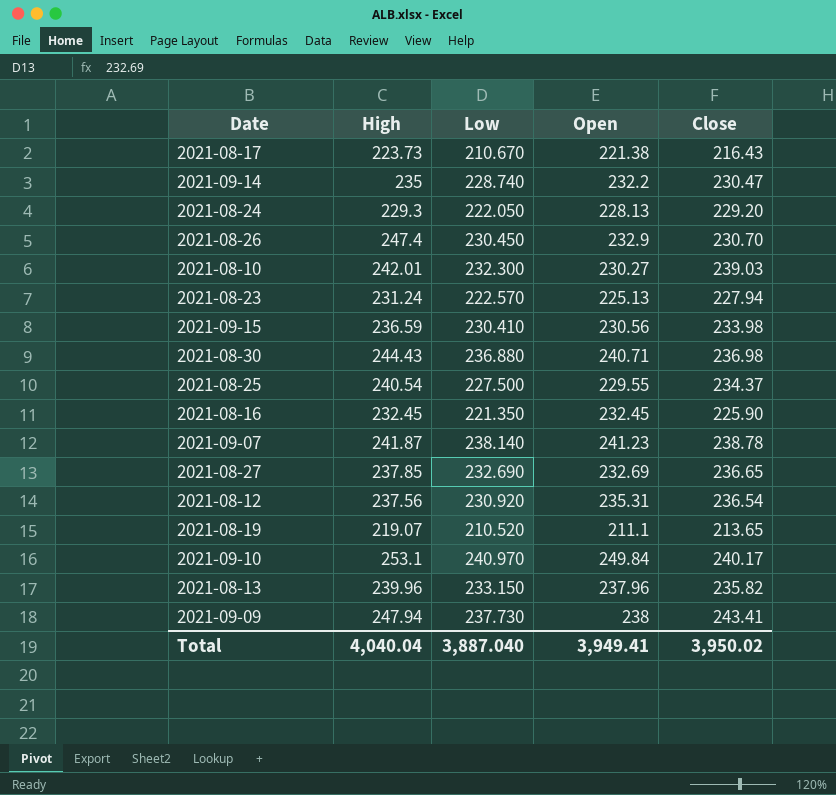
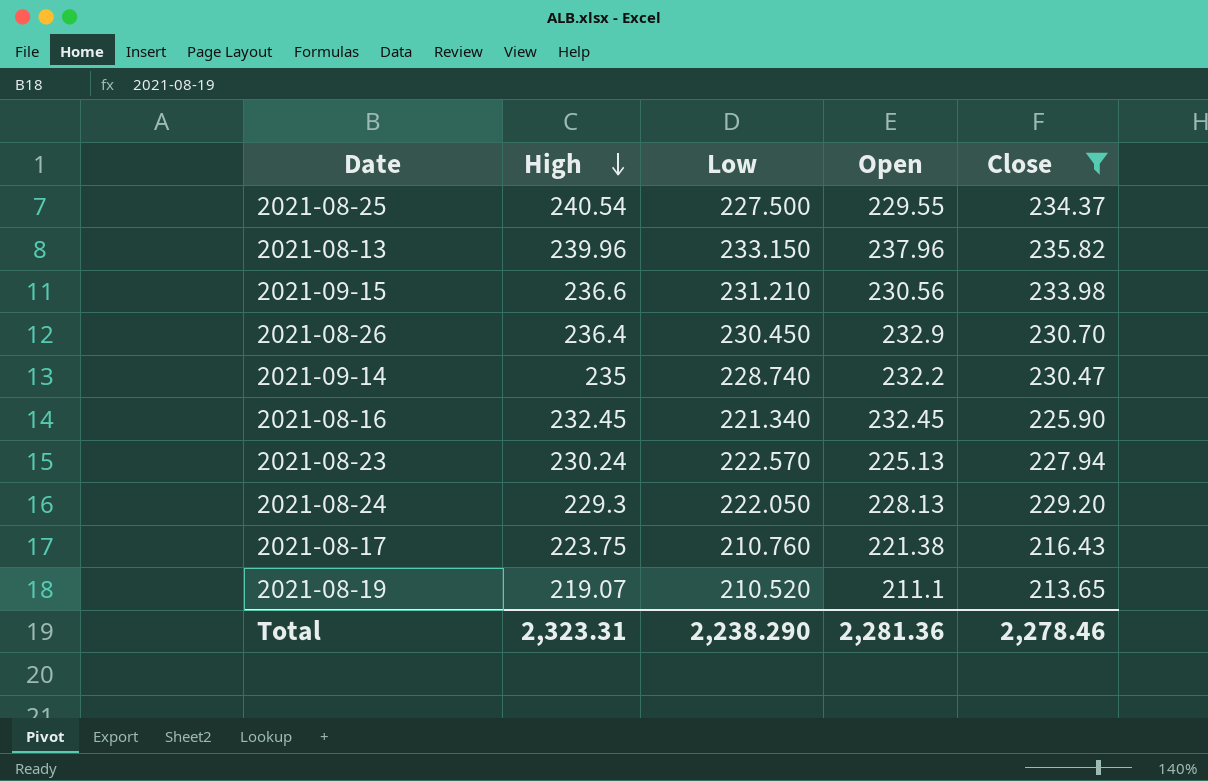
filter: none -> Close <= 235.82
row order: none -> High descending
2021-09-15 | High: 236.59 -> 236.6
2021-09-15 | Low: 230.410 -> 231.210
2021-08-26 | High: 247.4 -> 236.4
2021-08-16 | Low: 221.350 -> 221.340
2021-08-23 | High: 231.24 -> 230.24
2021-08-17 | High: 223.73 -> 223.75
2021-08-17 | Low: 210.670 -> 210.760
Total | High: 4,040.04 -> 2,323.31
Total | Low: 3,887.040 -> 2,238.290
Total | Open: 3,949.41 -> 2,281.36
Total | Close: 3,950.02 -> 2,278.46

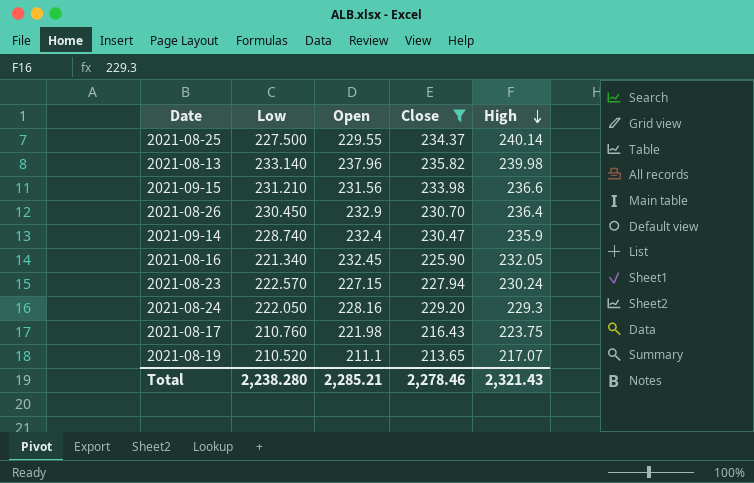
column High | position: 2 -> 5
2021-08-25 | High: 240.54 -> 240.14
2021-08-13 | Low: 233.150 -> 233.140
2021-08-13 | High: 239.96 -> 239.98
2021-09-15 | Open: 230.56 -> 231.56
2021-09-14 | Open: 232.2 -> 232.4
2021-09-14 | High: 235 -> 235.9
2021-08-16 | High: 232.45 -> 232.05
2021-08-23 | Open: 225.13 -> 227.15
2021-08-24 | Open: 228.13 -> 228.16
2021-08-17 | Open: 221.38 -> 221.98
2021-08-19 | High: 219.07 -> 217.07
Total | Low: 2,238.290 -> 2,238.280
Total | Open: 2,281.36 -> 2,285.21
Total | High: 2,323.31 -> 2,321.43

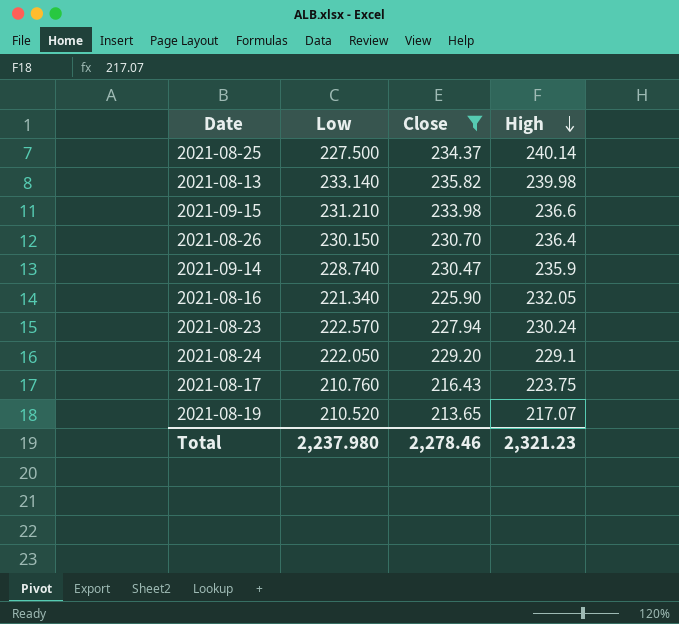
column Open | position: 3 -> none
2021-08-26 | Low: 230.450 -> 230.150
2021-08-24 | High: 229.3 -> 229.1
Total | Low: 2,238.280 -> 2,237.980
Total | High: 2,321.43 -> 2,321.23

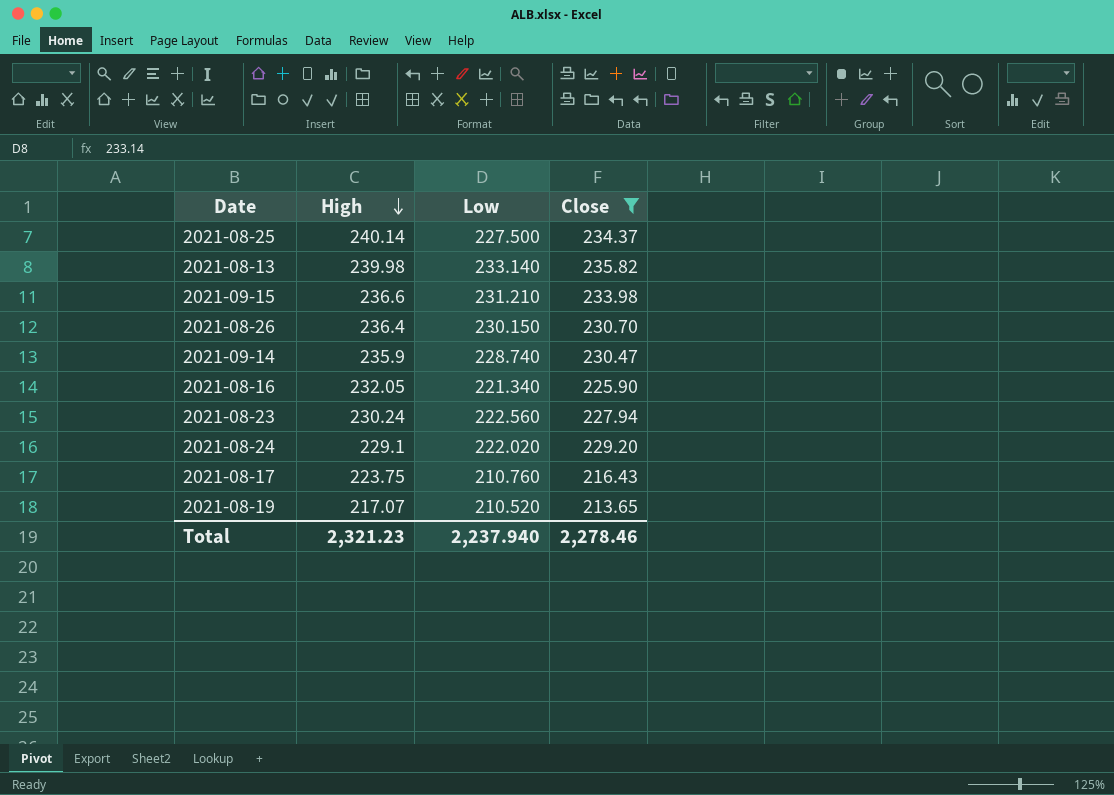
column High | position: 4 -> 2
2021-08-23 | Low: 222.570 -> 222.560
2021-08-24 | Low: 222.050 -> 222.020
Total | Low: 2,237.980 -> 2,237.940

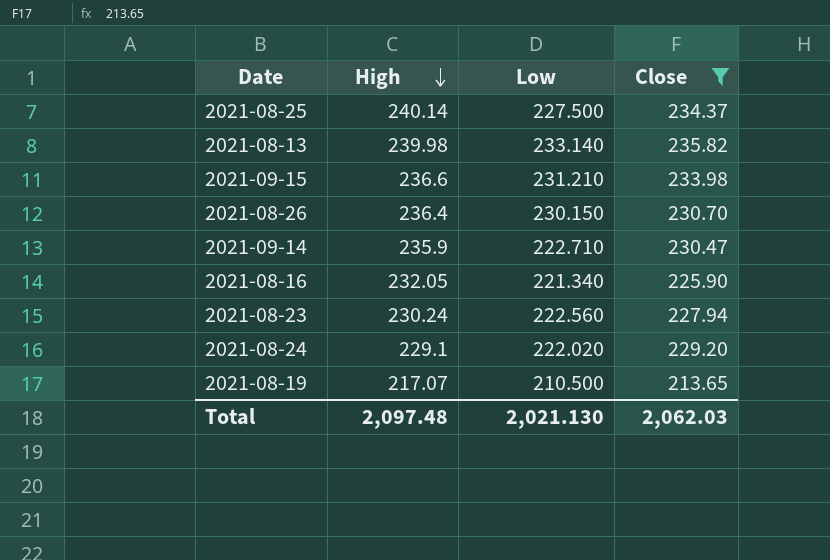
row 2021-08-17: 223.75 | 210.760 | 216.43 -> none
2021-09-14 | Low: 228.740 -> 222.710
2021-08-19 | Low: 210.520 -> 210.500
Total | High: 2,321.23 -> 2,097.48
Total | Low: 2,237.940 -> 2,021.130
Total | Close: 2,278.46 -> 2,062.03

